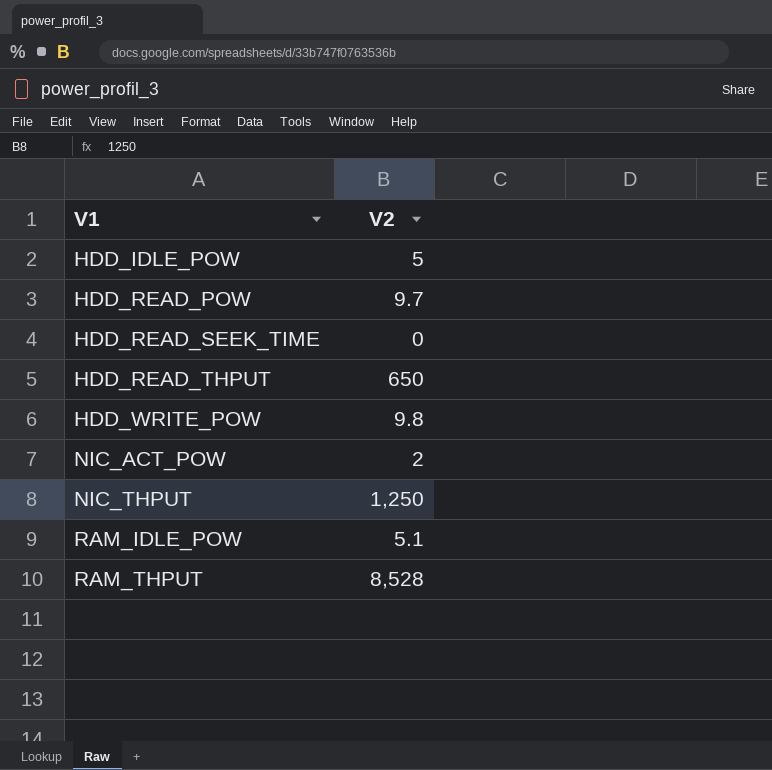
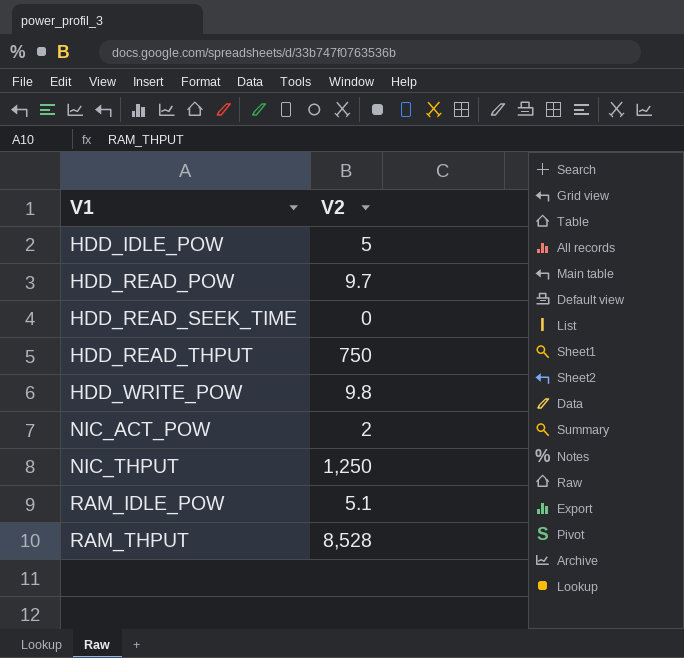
HDD_READ_THPUT | V2: 650 -> 750

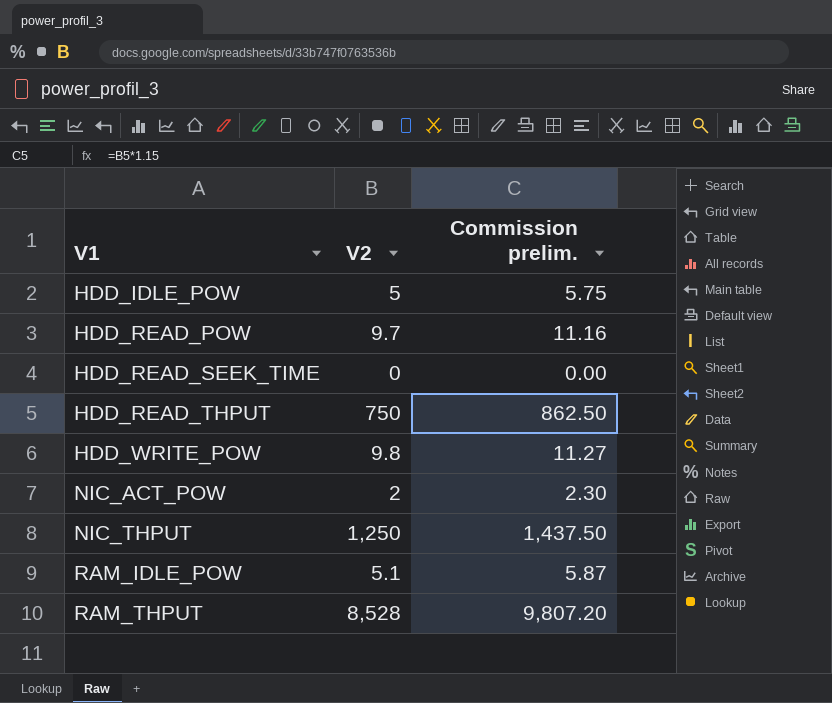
column Commission prelim. | formula: none -> [V2] * 1.15

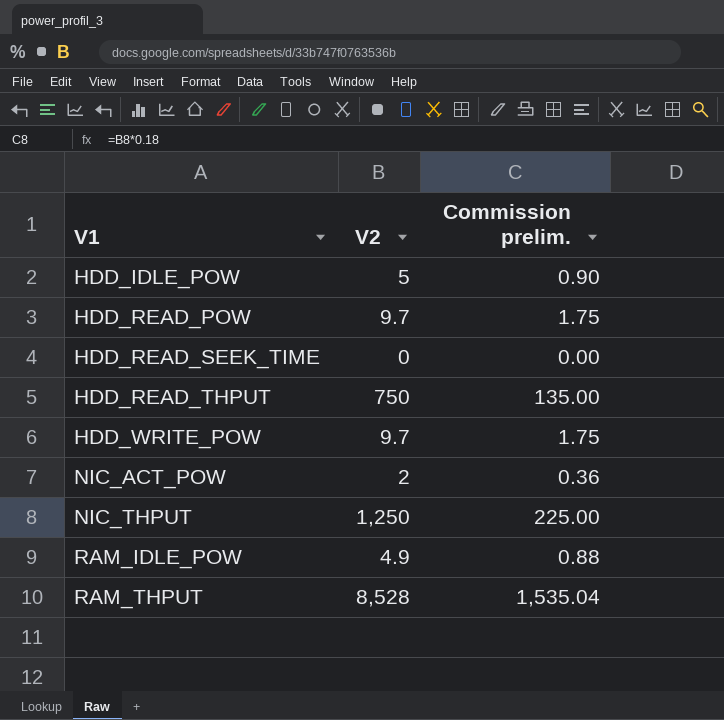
column Commission prelim. | formula: [V2] * 1.15 -> [V2] * 0.18
HDD_WRITE_POW | V2: 9.8 -> 9.7
RAM_IDLE_POW | V2: 5.1 -> 4.9

